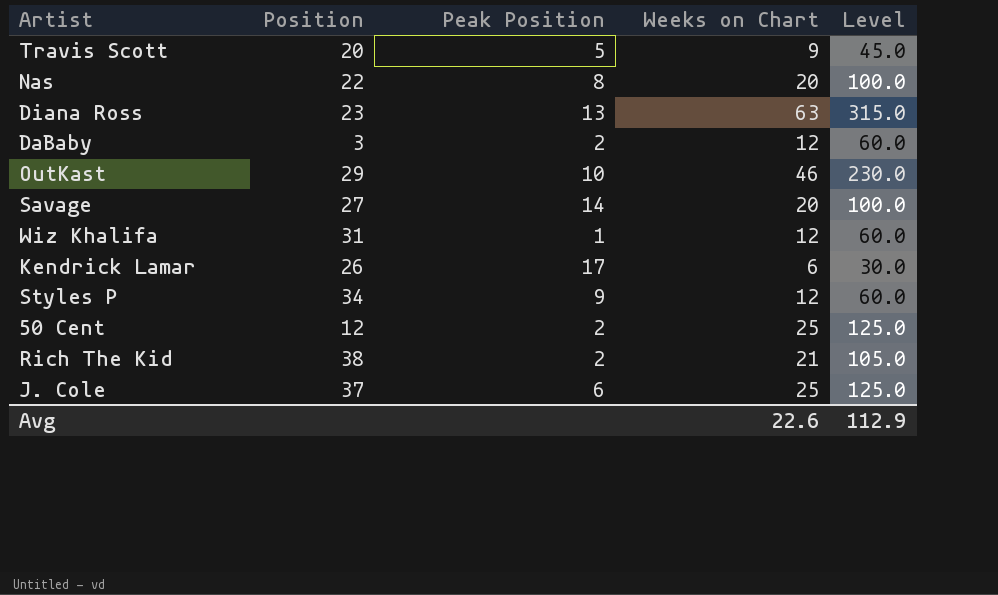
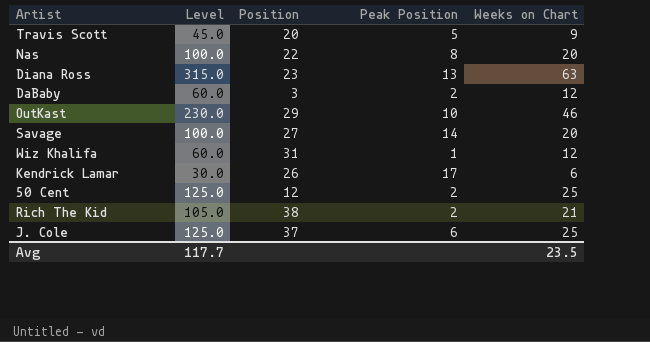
column Level | position: 5 -> 2
row Styles P: 34 | 9 | 12 | 60.0 -> none
Avg | Level: 112.9 -> 117.7
Avg | Weeks on Chart: 22.6 -> 23.5

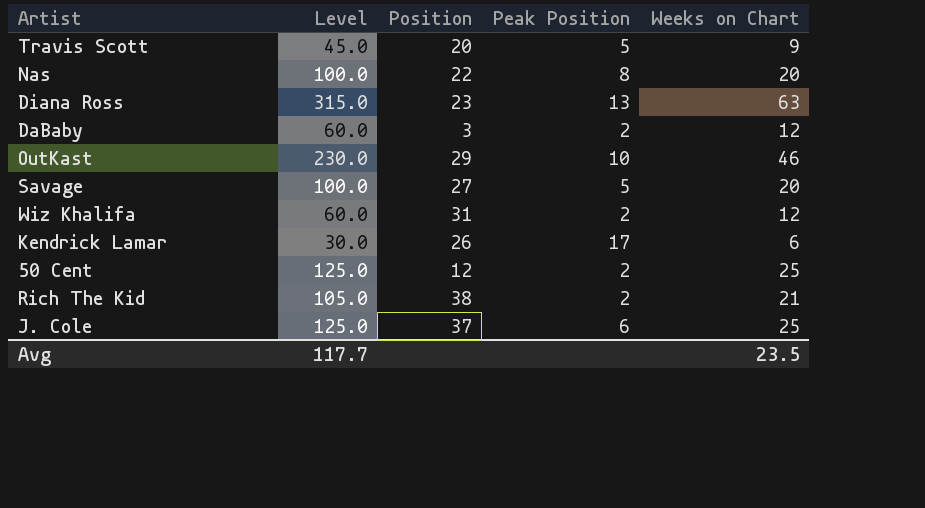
Savage | Peak Position: 14 -> 5
Wiz Khalifa | Peak Position: 1 -> 2

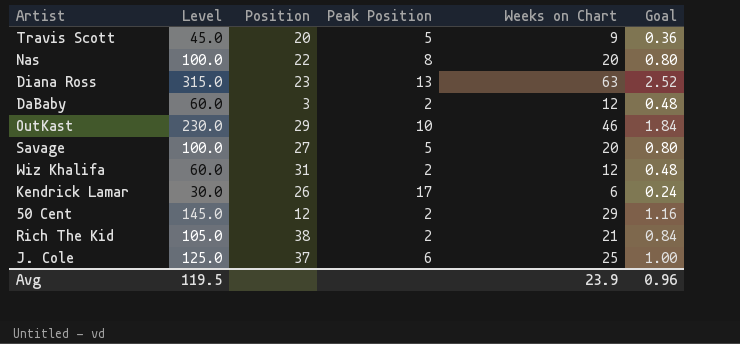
column Goal | formula: none -> [Weeks on Chart] * 0.04
50 Cent | Level: 125.0 -> 145.0
50 Cent | Weeks on Chart: 25 -> 29
Avg | Level: 117.7 -> 119.5
Avg | Weeks on Chart: 23.5 -> 23.9

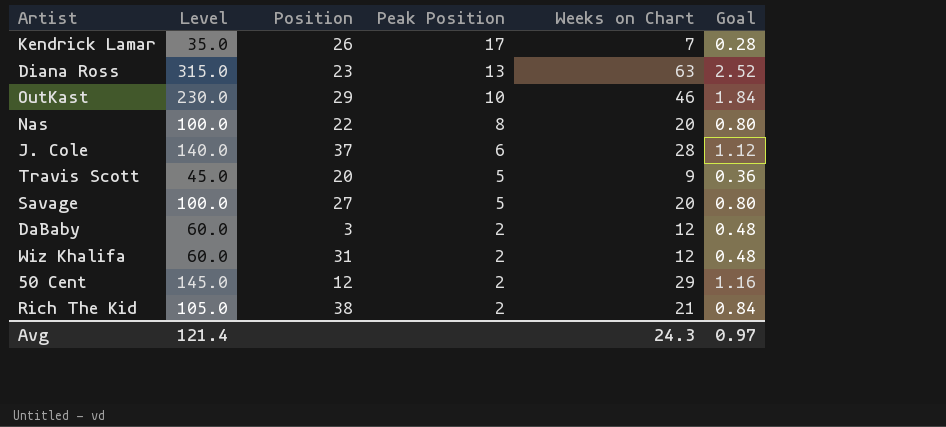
row order: none -> Peak Position descending
Kendrick Lamar | Level: 30.0 -> 35.0
Kendrick Lamar | Weeks on Chart: 6 -> 7
Kendrick Lamar | Goal: 0.24 -> 0.28
J. Cole | Level: 125.0 -> 140.0
J. Cole | Weeks on Chart: 25 -> 28
J. Cole | Goal: 1.00 -> 1.12
Avg | Level: 119.5 -> 121.4
Avg | Weeks on Chart: 23.9 -> 24.3
Avg | Goal: 0.96 -> 0.97

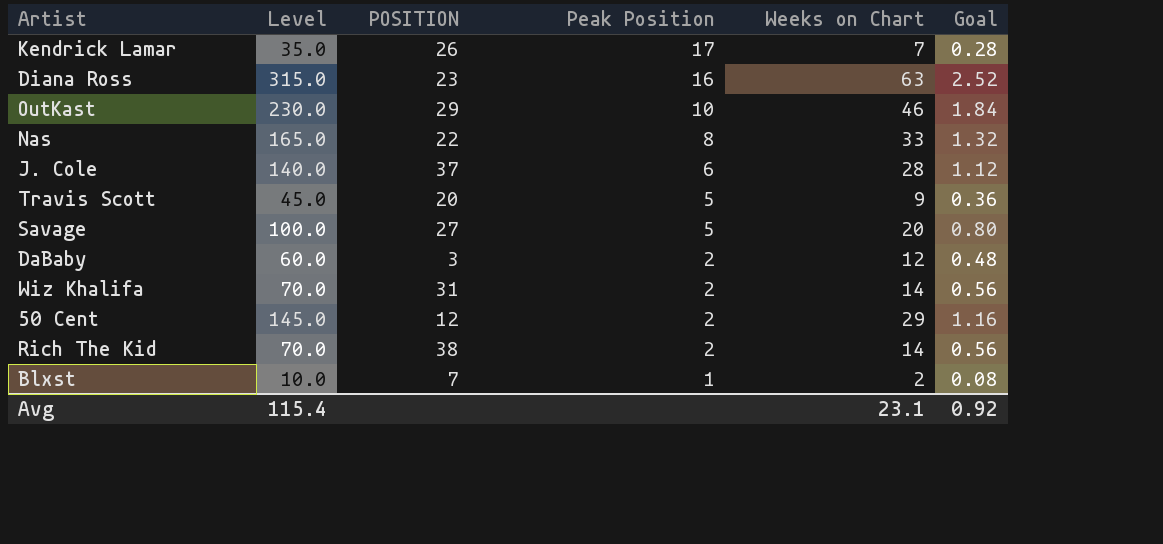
column name: Position -> POSITION
Diana Ross | Peak Position: 13 -> 16
Nas | Level: 100.0 -> 165.0
Nas | Weeks on Chart: 20 -> 33
Nas | Goal: 0.80 -> 1.32
Wiz Khalifa | Level: 60.0 -> 70.0
Wiz Khalifa | Weeks on Chart: 12 -> 14
Wiz Khalifa | Goal: 0.48 -> 0.56
Rich The Kid | Level: 105.0 -> 70.0
Rich The Kid | Weeks on Chart: 21 -> 14
Rich The Kid | Goal: 0.84 -> 0.56
row Blxst: none -> 10.0 | 7 | 1 | 2 | 0.08
Avg | Level: 121.4 -> 115.4
Avg | Weeks on Chart: 24.3 -> 23.1
Avg | Goal: 0.97 -> 0.92

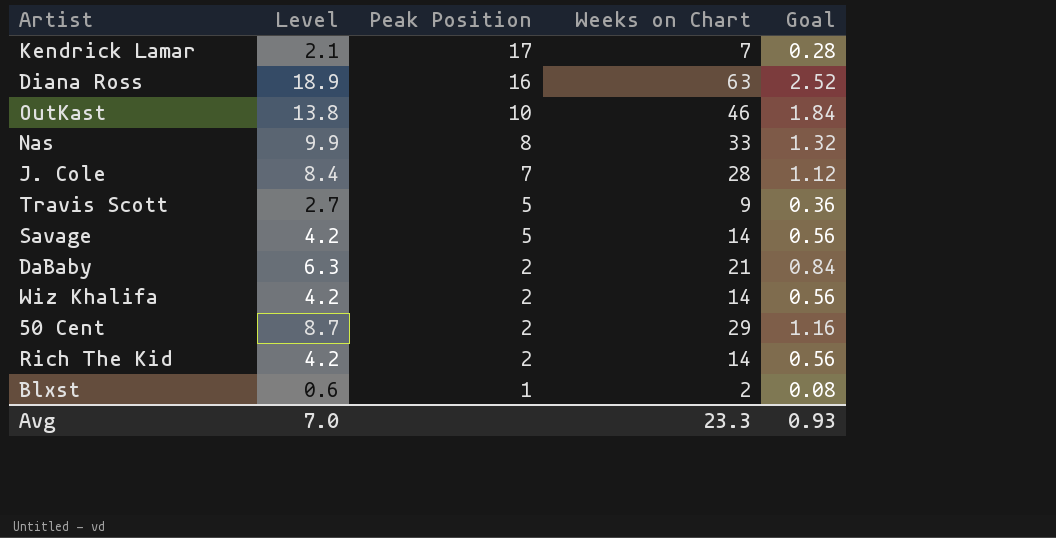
column POSITION | position: 3 -> none
column Level | formula: [Weeks on Chart] * 5 -> [Weeks on Chart] * 0.3
J. Cole | Peak Position: 6 -> 7
Savage | Weeks on Chart: 20 -> 14
Savage | Goal: 0.80 -> 0.56
DaBaby | Weeks on Chart: 12 -> 21
DaBaby | Goal: 0.48 -> 0.84
Avg | Level: 115.4 -> 7.0
Avg | Weeks on Chart: 23.1 -> 23.3
Avg | Goal: 0.92 -> 0.93

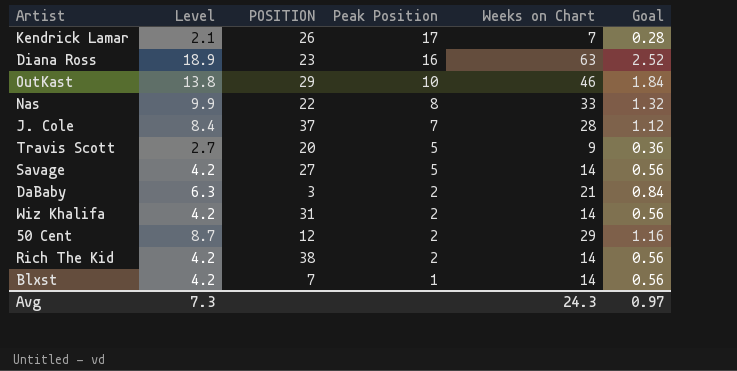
column POSITION | position: none -> 3
Blxst | Level: 0.6 -> 4.2
Blxst | Weeks on Chart: 2 -> 14
Blxst | Goal: 0.08 -> 0.56
Avg | Level: 7.0 -> 7.3
Avg | Weeks on Chart: 23.3 -> 24.3
Avg | Goal: 0.93 -> 0.97

